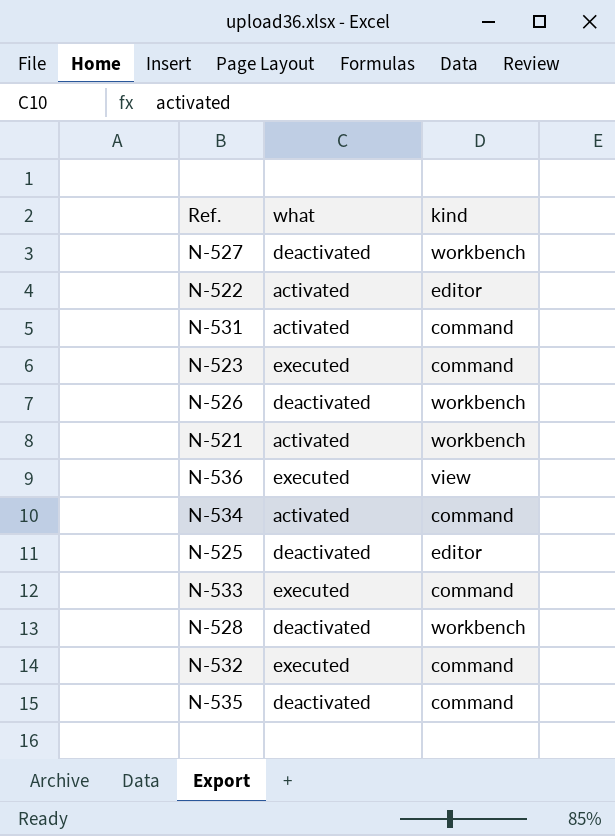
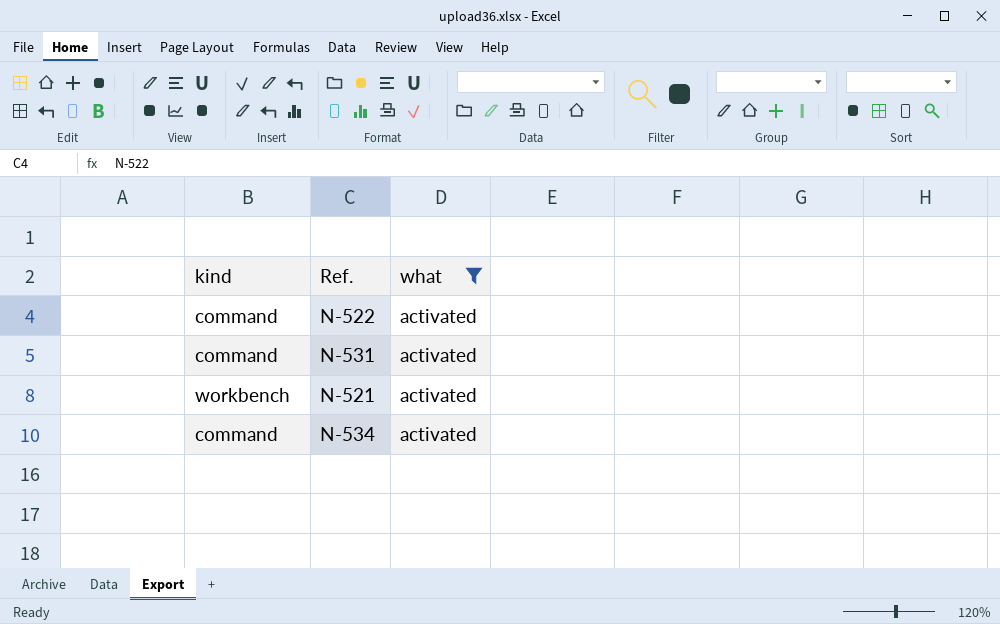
filter: none -> what = activated
column kind | position: 3 -> 1
N-522 | kind: editor -> command

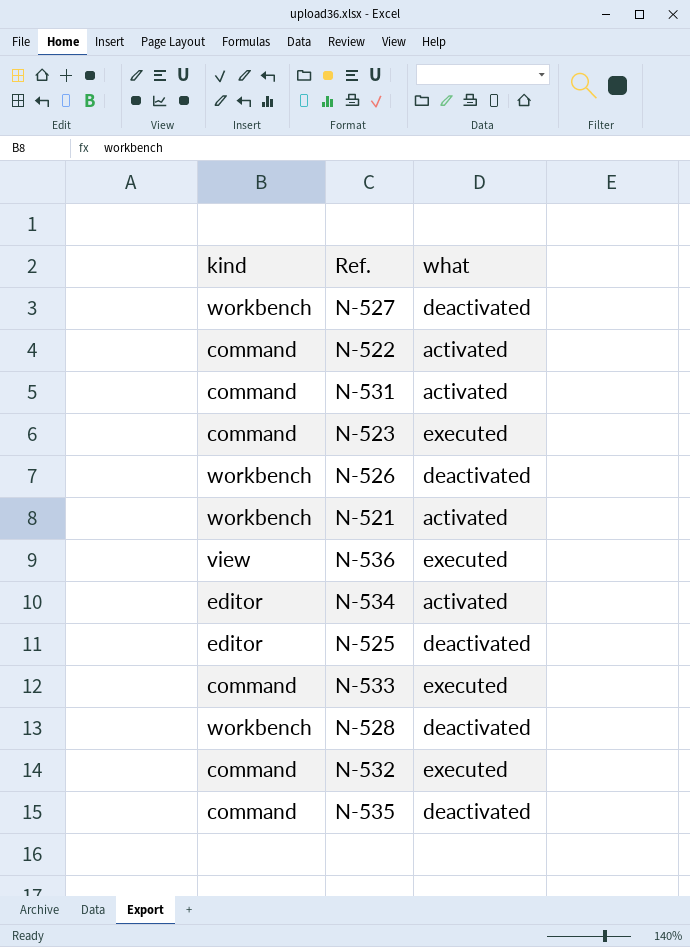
filter: what = activated -> none
N-534 | kind: command -> editor

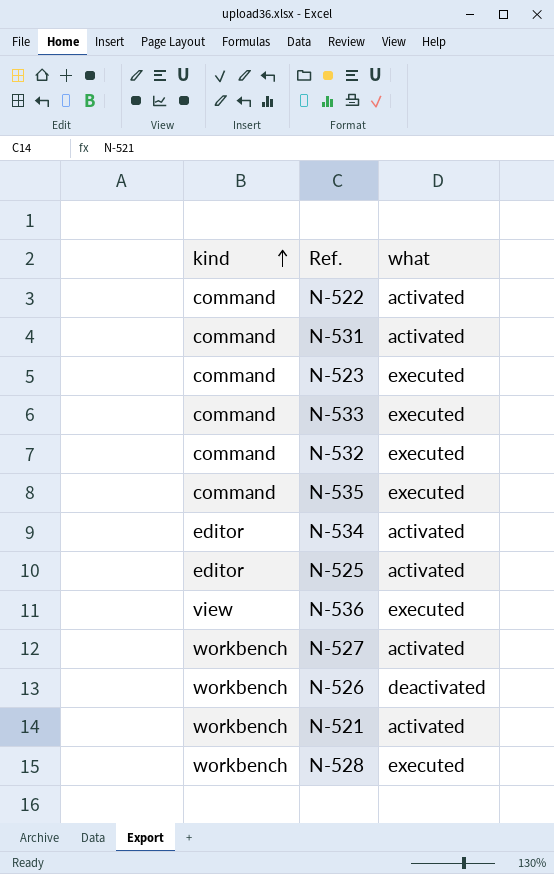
row order: none -> kind ascending
N-535 | what: deactivated -> executed
N-525 | what: deactivated -> activated
N-527 | what: deactivated -> activated
N-528 | what: deactivated -> executed

